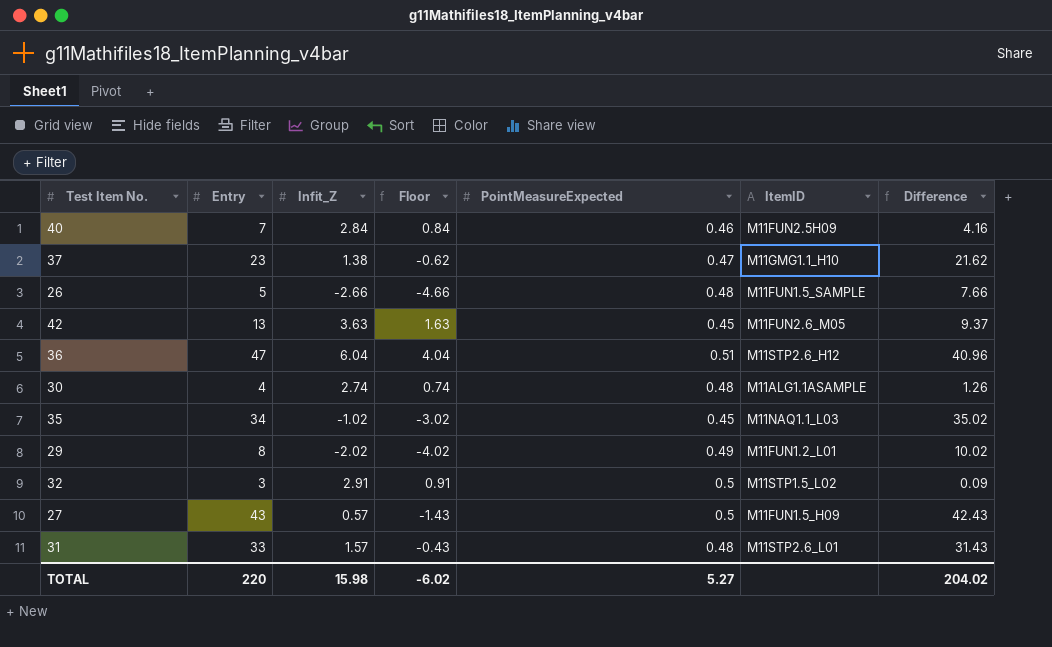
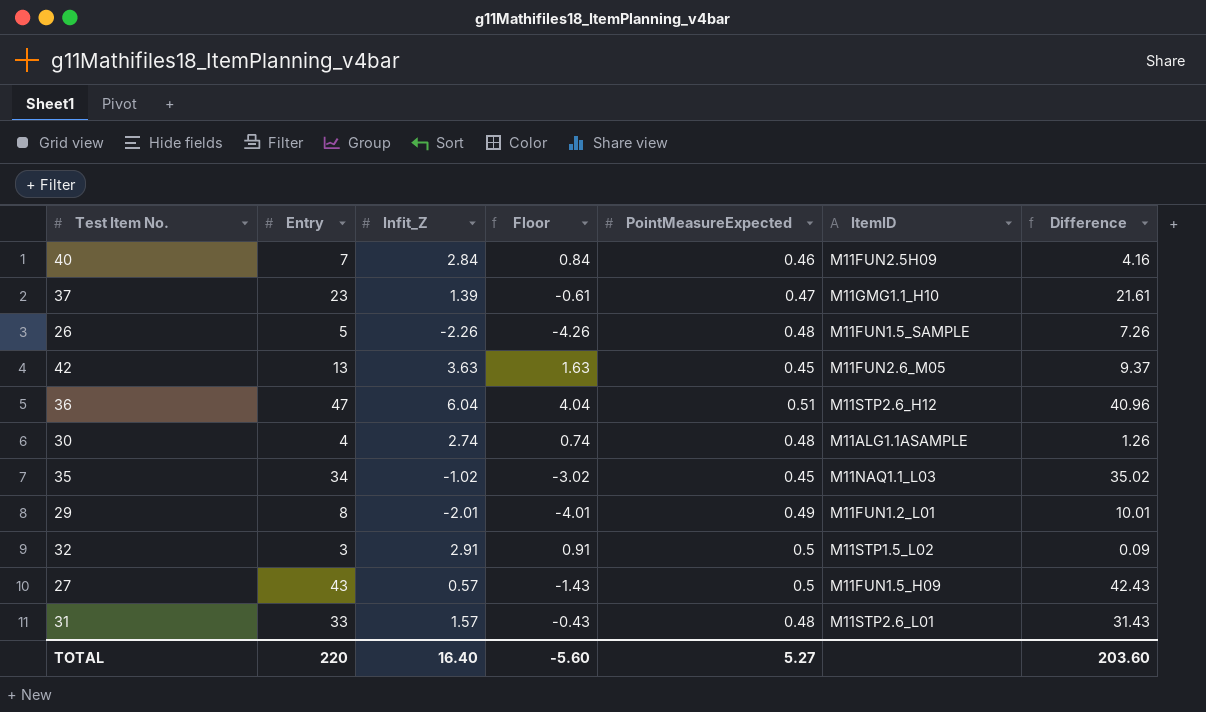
37 | Infit_Z: 1.38 -> 1.39
37 | Floor: -0.62 -> -0.61
37 | Difference: 21.62 -> 21.61
26 | Infit_Z: -2.66 -> -2.26
26 | Floor: -4.66 -> -4.26
26 | Difference: 7.66 -> 7.26
29 | Infit_Z: -2.02 -> -2.01
29 | Floor: -4.02 -> -4.01
29 | Difference: 10.02 -> 10.01
TOTAL | Infit_Z: 15.98 -> 16.40
TOTAL | Floor: -6.02 -> -5.60
TOTAL | Difference: 204.02 -> 203.60

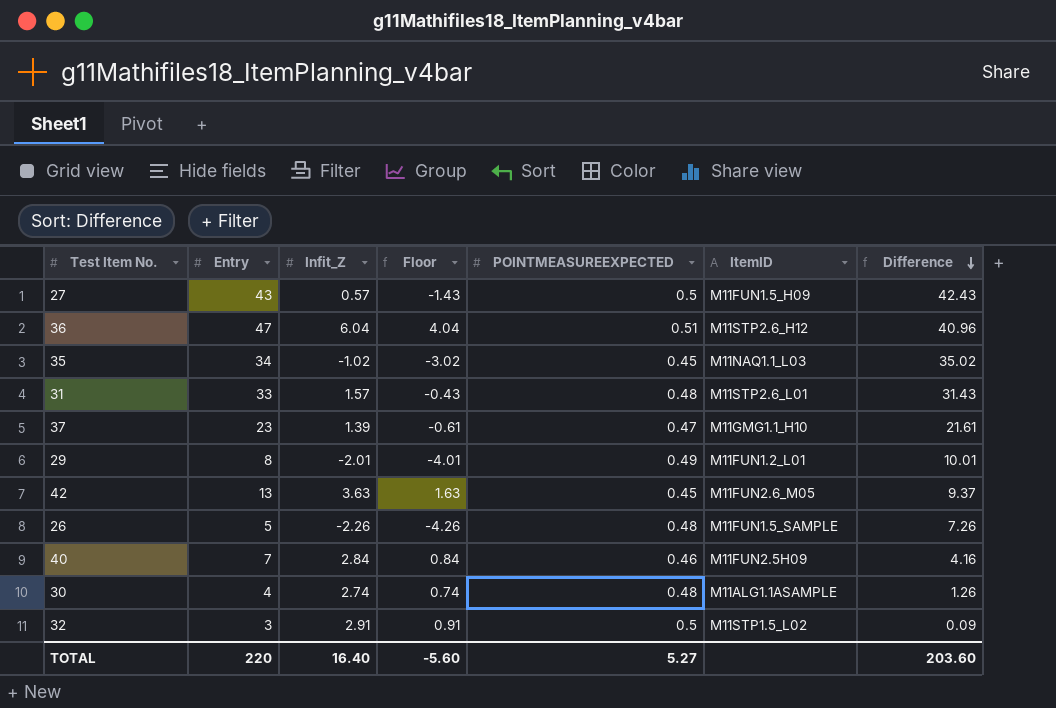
row order: none -> Difference descending
column name: PointMeasureExpected -> POINTMEASUREEXPECTED

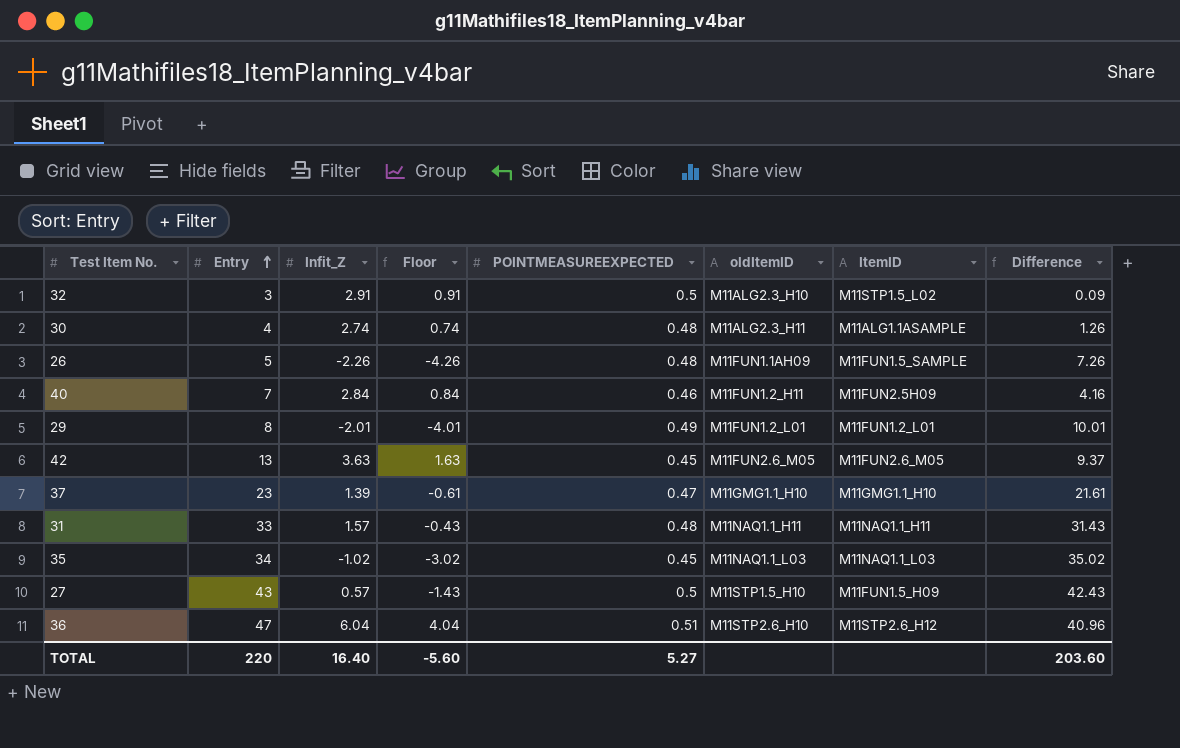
row order: Difference descending -> Entry ascending
column oldItemID | position: none -> 6
31 | ItemID: M11STP2.6_L01 -> M11NAQ1.1_H11

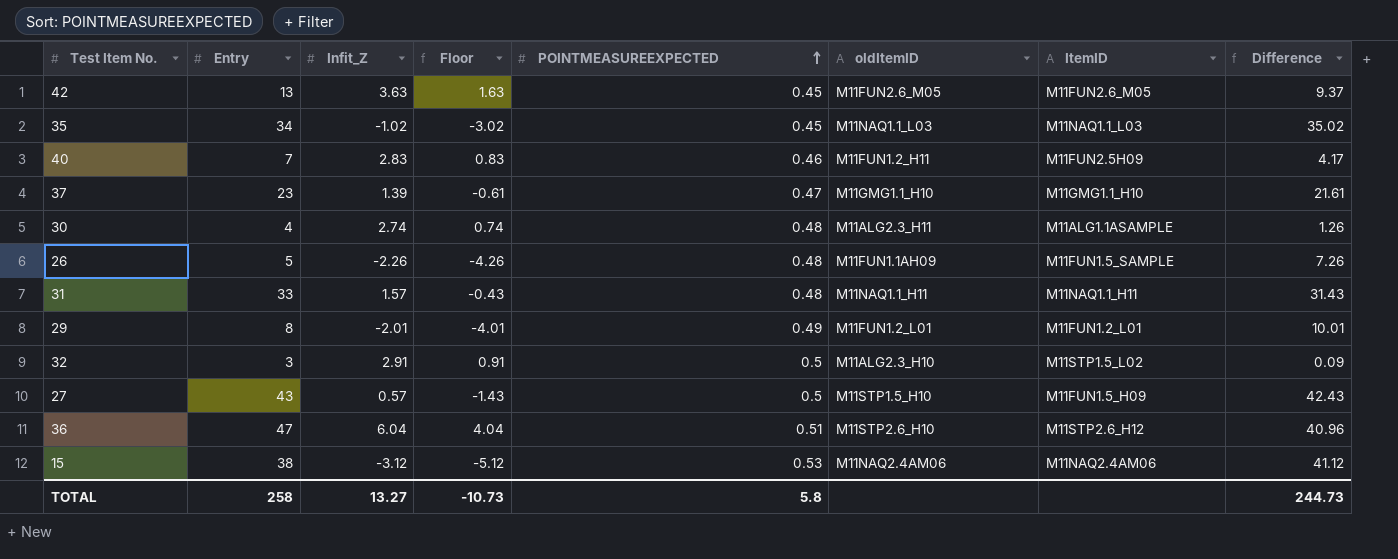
row order: Entry ascending -> POINTMEASUREEXPECTED ascending
40 | Infit_Z: 2.84 -> 2.83
40 | Floor: 0.84 -> 0.83
40 | Difference: 4.16 -> 4.17
row 15: none -> 38 | -3.12 | -5.12 | 0.53 | M11NAQ2.4AM06 | M11NAQ2.4AM06 | 41.12
TOTAL | Entry: 220 -> 258
TOTAL | Infit_Z: 16.40 -> 13.27
TOTAL | Floor: -5.60 -> -10.73
TOTAL | POINTMEASUREEXPECTED: 5.27 -> 5.8
TOTAL | Difference: 203.60 -> 244.73

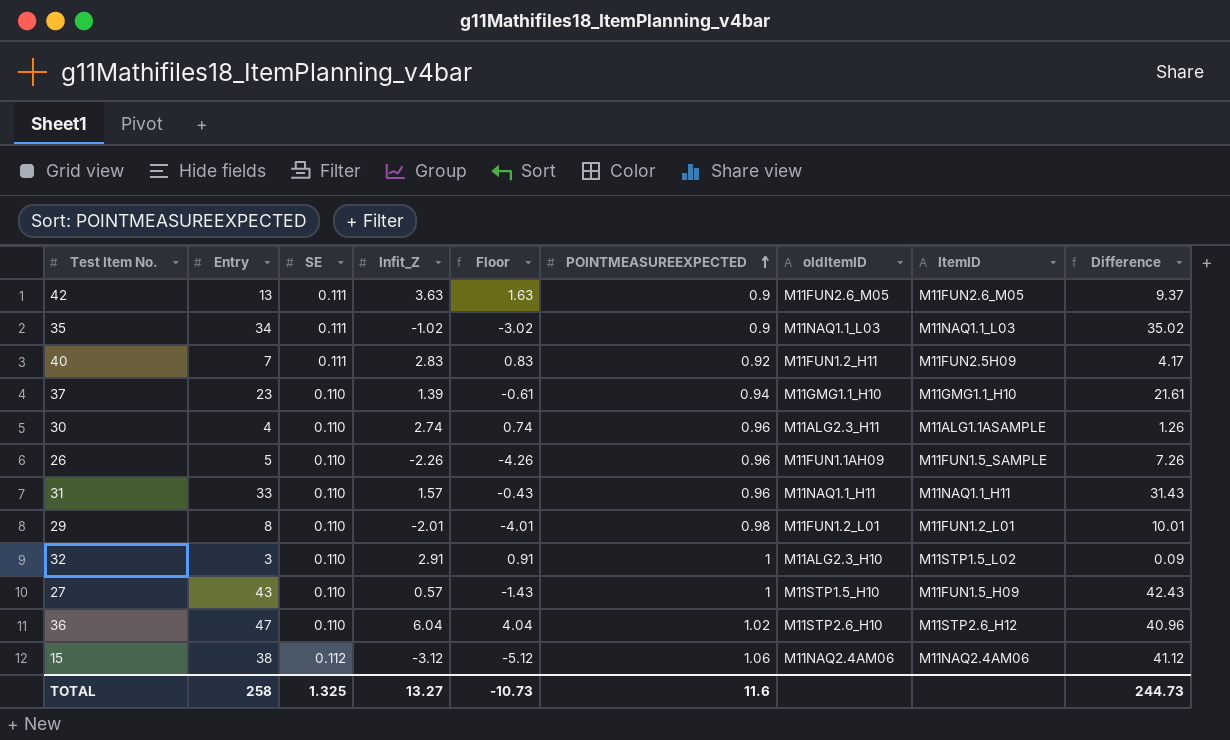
column SE | position: none -> 3
42 | POINTMEASUREEXPECTED: 0.45 -> 0.9
35 | POINTMEASUREEXPECTED: 0.45 -> 0.9
40 | POINTMEASUREEXPECTED: 0.46 -> 0.92
37 | POINTMEASUREEXPECTED: 0.47 -> 0.94
30 | POINTMEASUREEXPECTED: 0.48 -> 0.96
26 | POINTMEASUREEXPECTED: 0.48 -> 0.96
31 | POINTMEASUREEXPECTED: 0.48 -> 0.96
29 | POINTMEASUREEXPECTED: 0.49 -> 0.98
32 | POINTMEASUREEXPECTED: 0.5 -> 1
27 | POINTMEASUREEXPECTED: 0.5 -> 1
36 | POINTMEASUREEXPECTED: 0.51 -> 1.02
15 | POINTMEASUREEXPECTED: 0.53 -> 1.06
TOTAL | POINTMEASUREEXPECTED: 5.8 -> 11.6

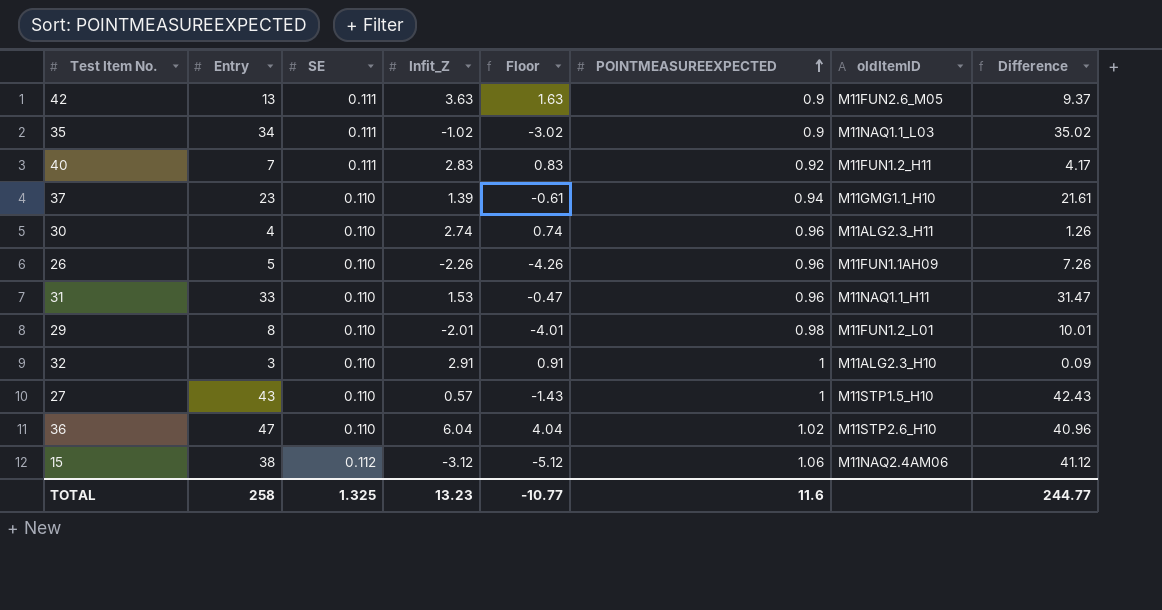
column ItemID | position: 8 -> none
31 | Infit_Z: 1.57 -> 1.53
31 | Floor: -0.43 -> -0.47
31 | Difference: 31.43 -> 31.47
TOTAL | Infit_Z: 13.27 -> 13.23
TOTAL | Floor: -10.73 -> -10.77
TOTAL | Difference: 244.73 -> 244.77

